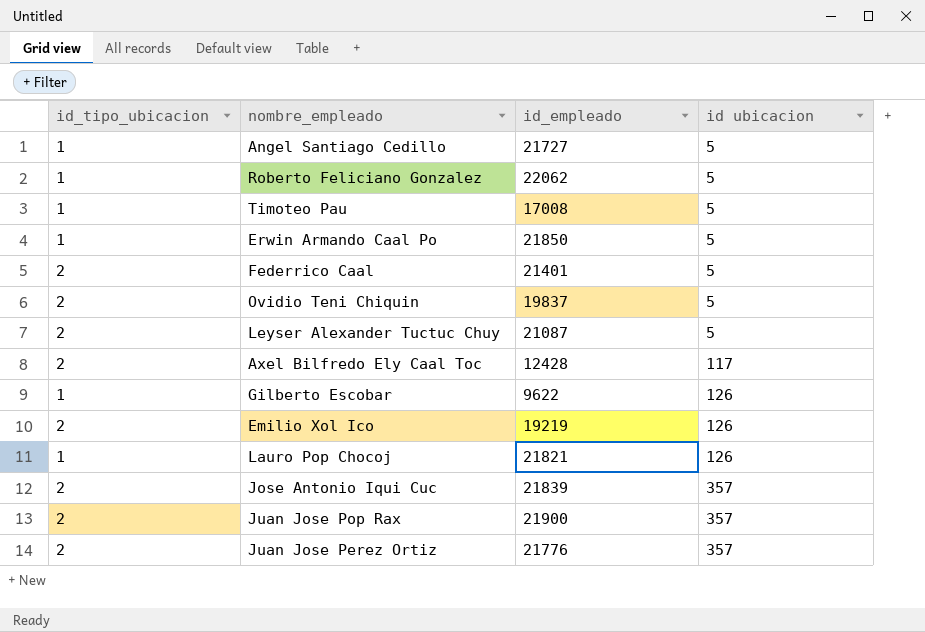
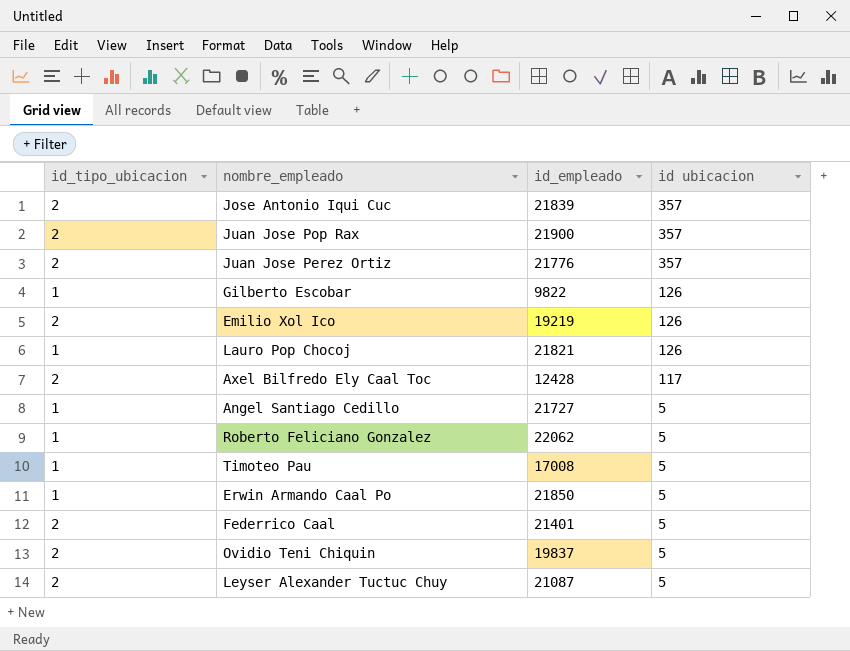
row order: id ubicacion ascending -> id ubicacion descending
Gilberto Escobar | id_empleado: 9622 -> 9822

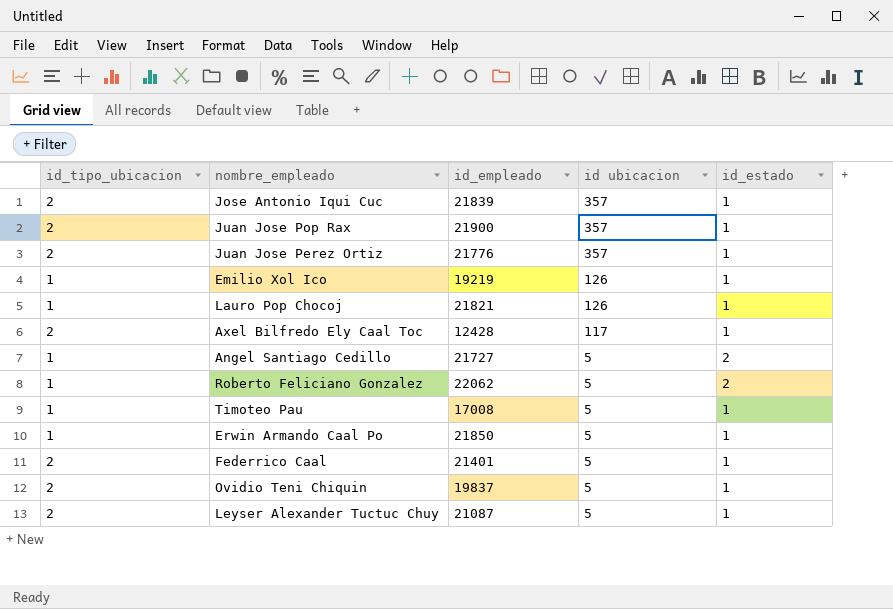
column id_estado | position: none -> 5
row Gilberto Escobar: 1 | 9822 | 126 -> none
Emilio Xol Ico | id_tipo_ubicacion: 2 -> 1

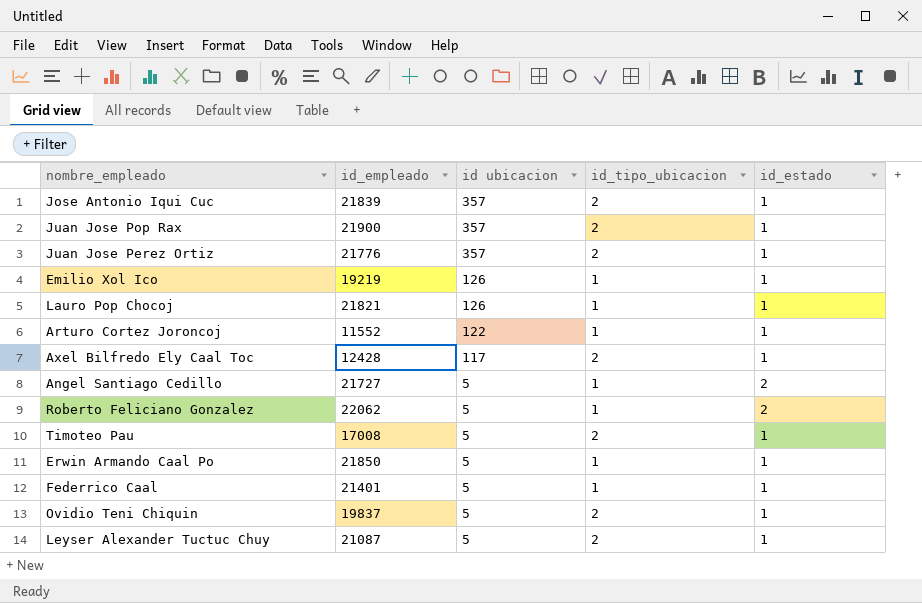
column id_tipo_ubicacion | position: 1 -> 4
row Arturo Cortez Joroncoj: none -> 11552 | 122 | 1 | 1
Timoteo Pau | id_tipo_ubicacion: 1 -> 2
Federrico Caal | id_tipo_ubicacion: 2 -> 1

